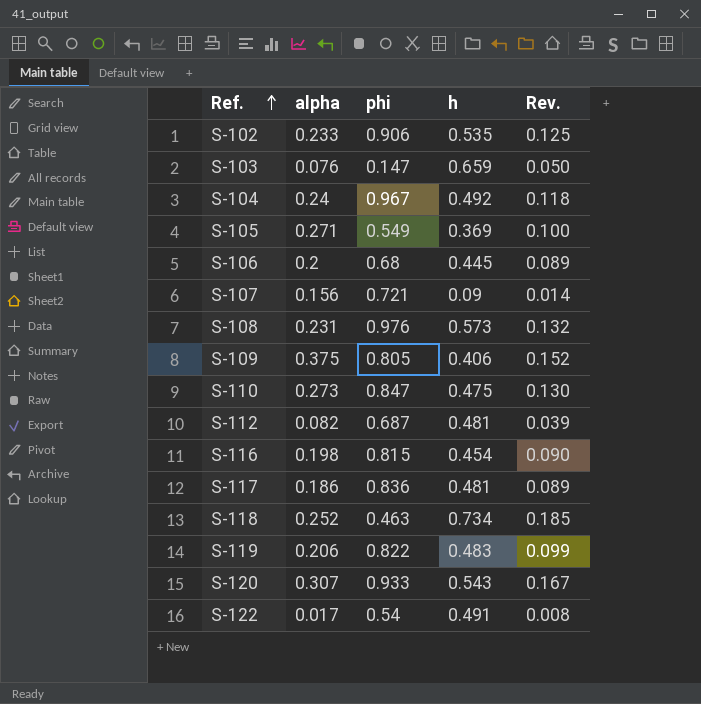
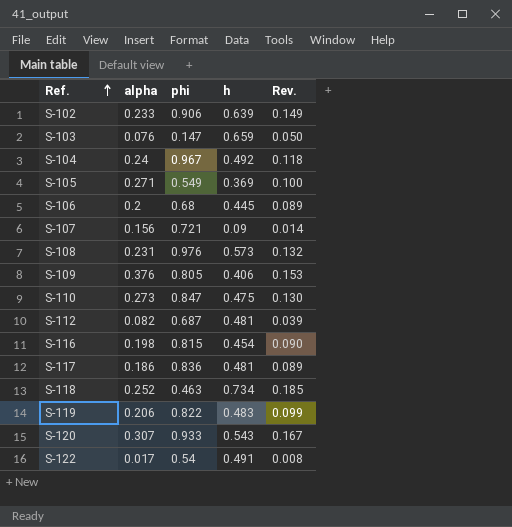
S-102 | h: 0.535 -> 0.639
S-102 | Rev.: 0.125 -> 0.149
S-109 | alpha: 0.375 -> 0.376
S-109 | Rev.: 0.152 -> 0.153

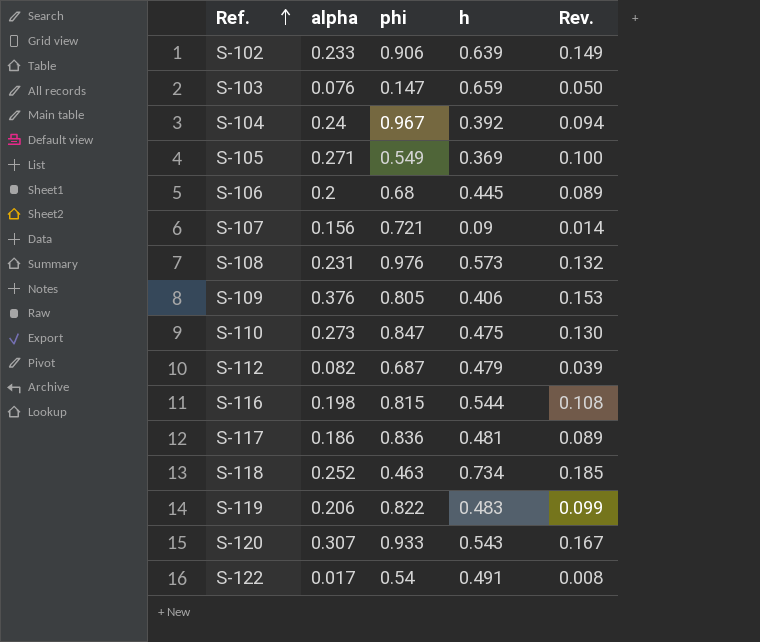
S-104 | h: 0.492 -> 0.392
S-104 | Rev.: 0.118 -> 0.094
S-112 | h: 0.481 -> 0.479
S-116 | h: 0.454 -> 0.544
S-116 | Rev.: 0.090 -> 0.108

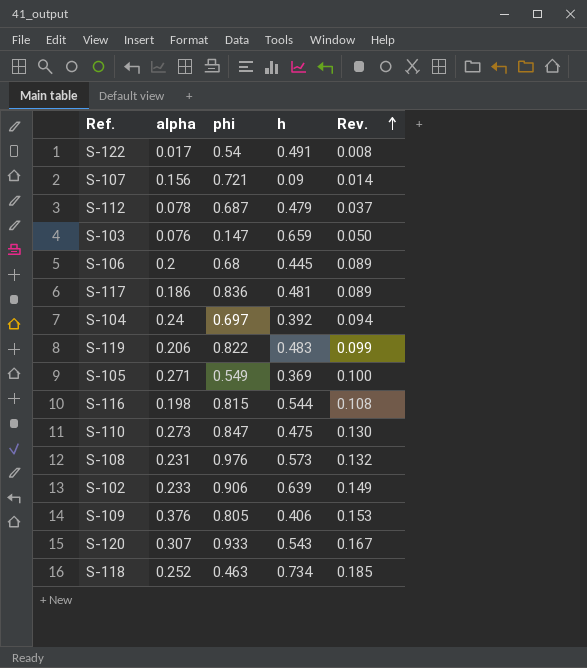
row order: Ref. ascending -> Rev. ascending
S-112 | alpha: 0.082 -> 0.078
S-112 | Rev.: 0.039 -> 0.037
S-104 | phi: 0.967 -> 0.697

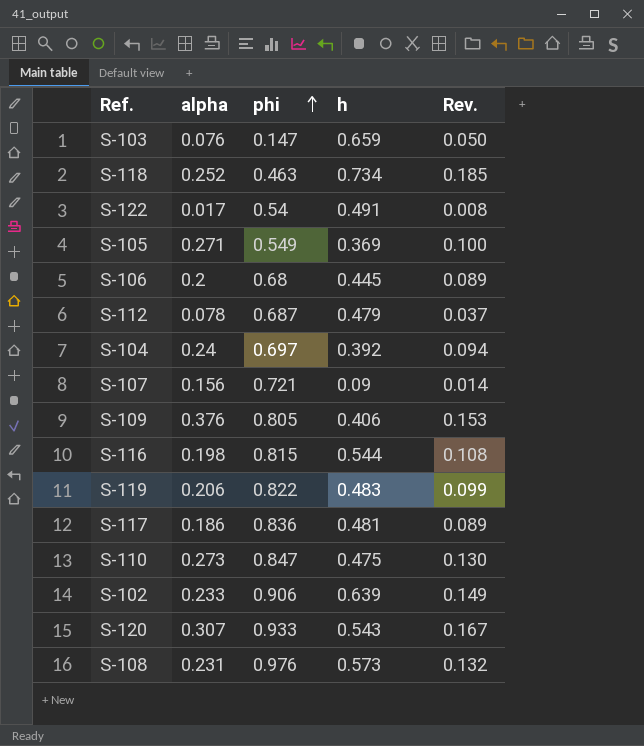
row order: Rev. ascending -> phi ascending

